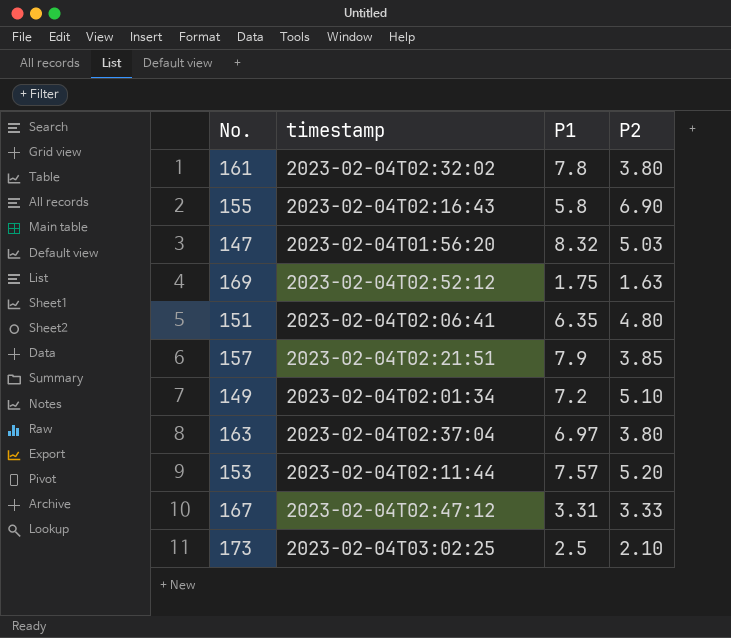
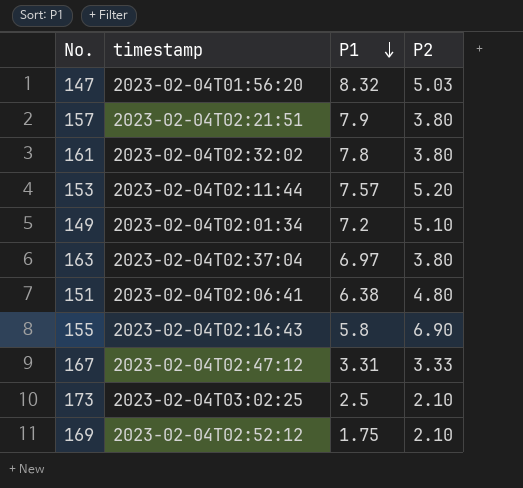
row order: none -> P1 descending
157 | P2: 3.85 -> 3.80
151 | P1: 6.35 -> 6.38
169 | P2: 1.63 -> 2.10

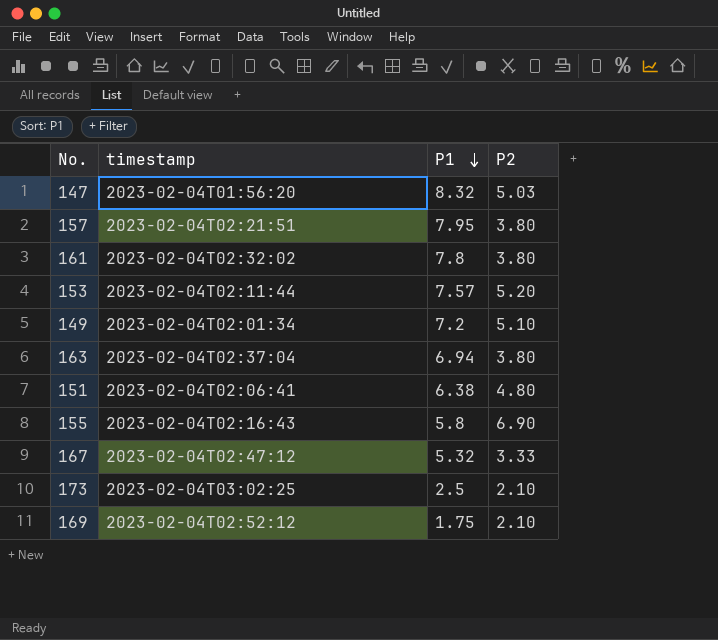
157 | P1: 7.9 -> 7.95
163 | P1: 6.97 -> 6.94
167 | P1: 3.31 -> 5.32

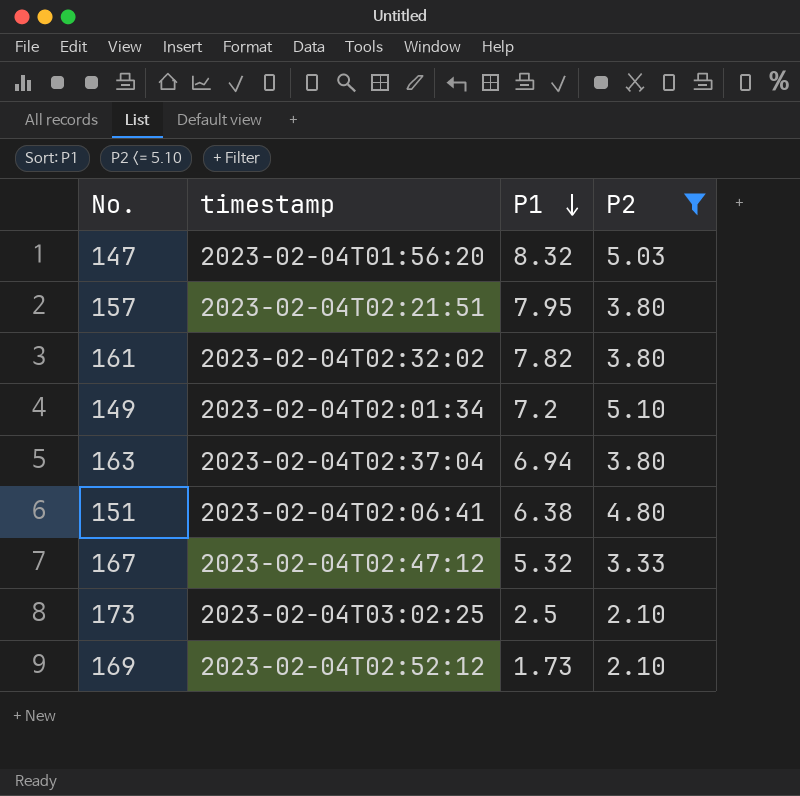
filter: none -> P2 <= 5.10
161 | P1: 7.8 -> 7.82
169 | P1: 1.75 -> 1.73

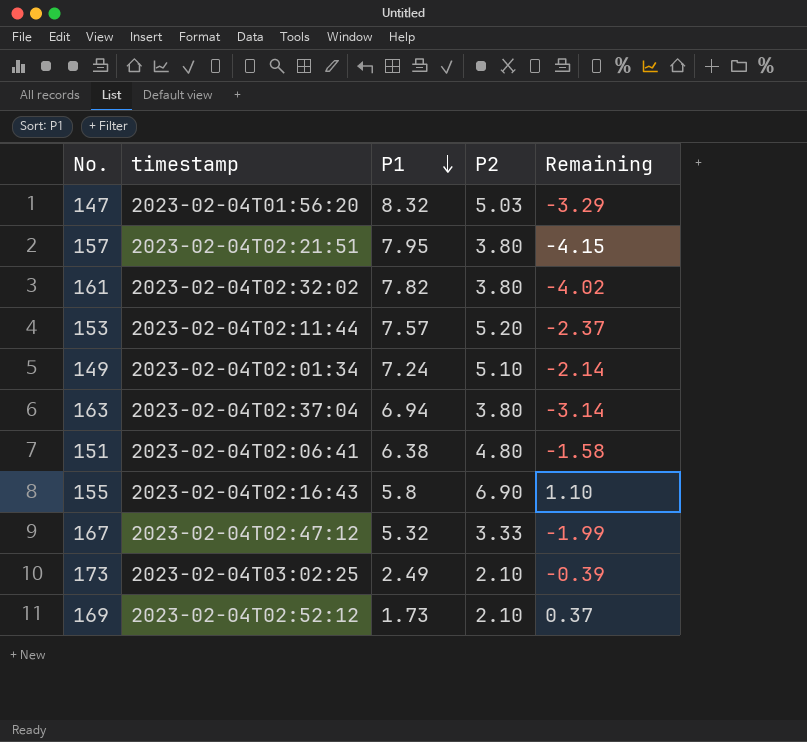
filter: P2 <= 5.10 -> none
column Remaining | formula: none -> [P2] - [P1]
149 | P1: 7.2 -> 7.24
173 | P1: 2.5 -> 2.49

